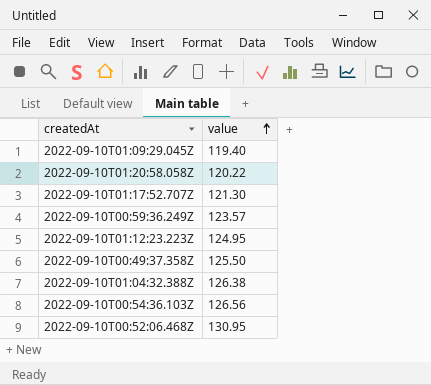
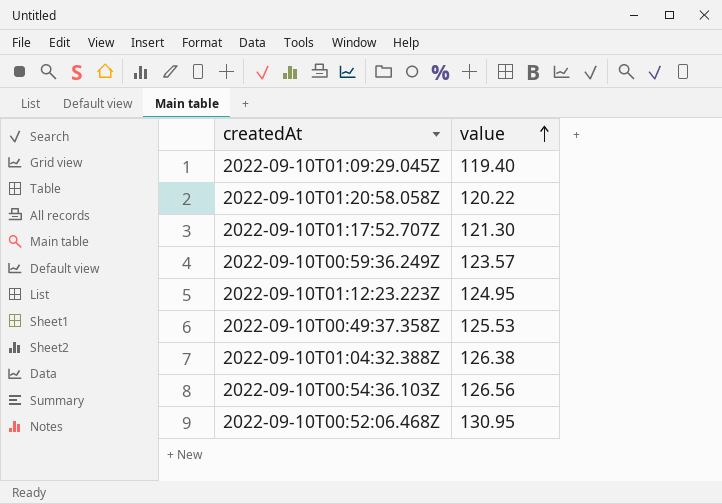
2022-09-10T00:49:37.358Z | value: 125.50 -> 125.53

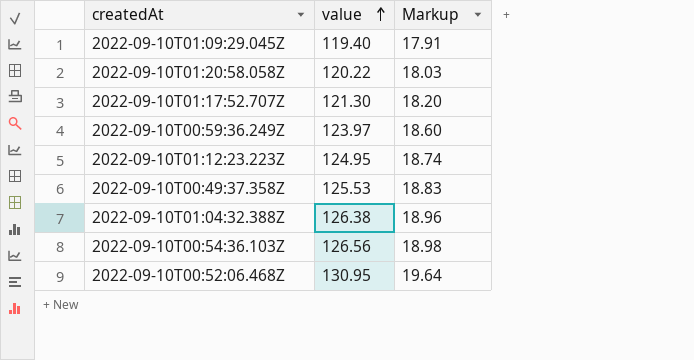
column Markup | formula: none -> [value] * 0.15
2022-09-10T00:59:36.249Z | value: 123.57 -> 123.97

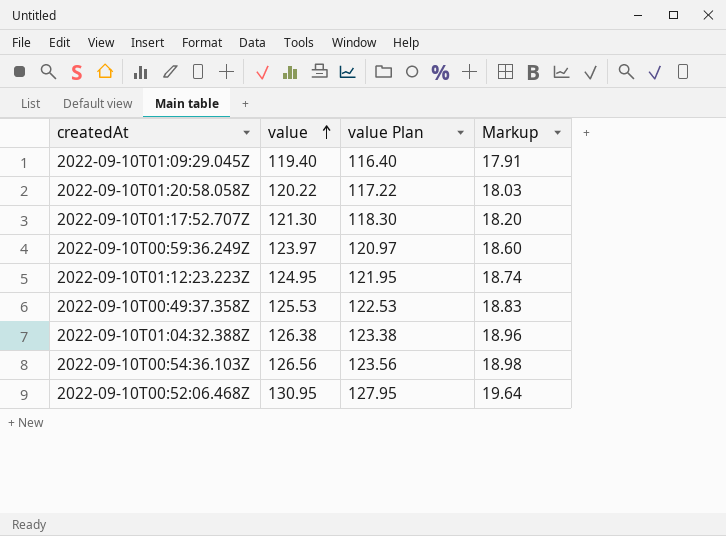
column value Plan | formula: none -> [value] - 3

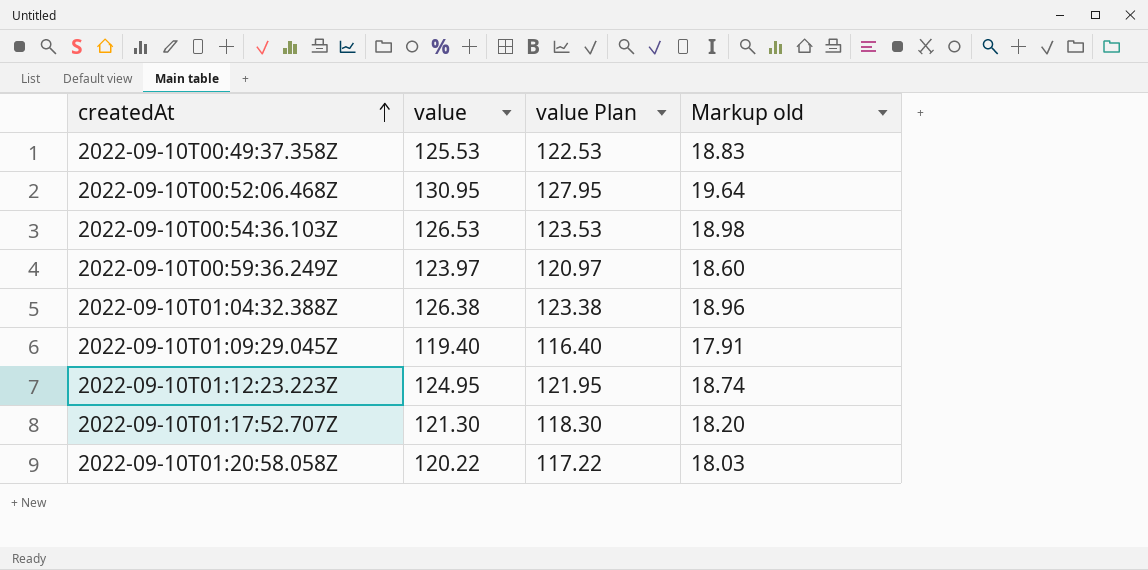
row order: value ascending -> createdAt ascending
column name: Markup -> Markup old
2022-09-10T00:54:36.103Z | value: 126.56 -> 126.53
2022-09-10T00:54:36.103Z | value Plan: 123.56 -> 123.53

